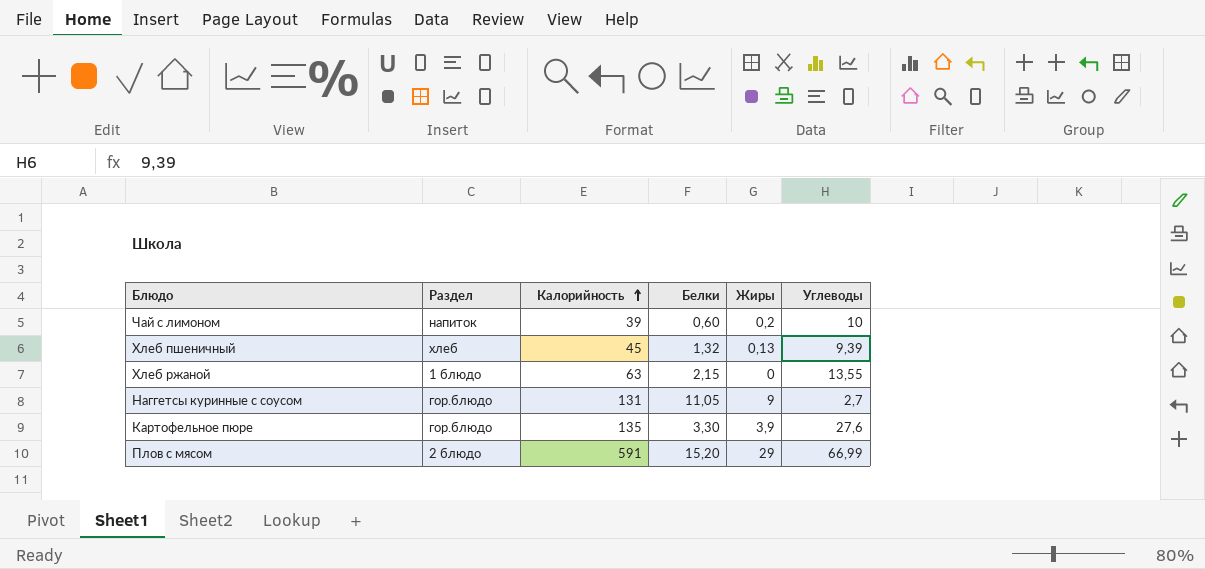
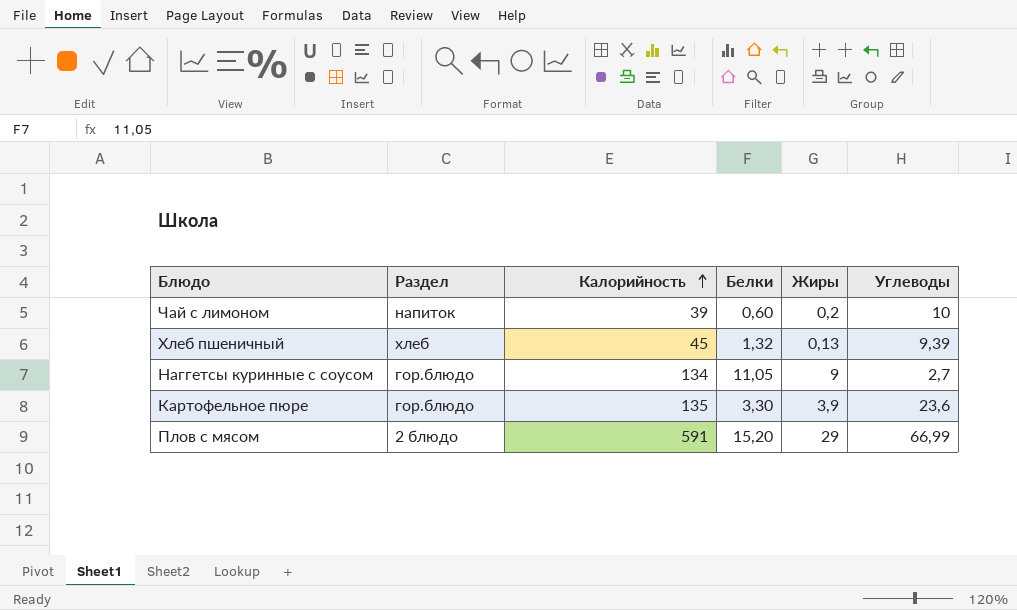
row Хлеб ржаной: 1 блюдо | 63 | 2,15 | 0 | 13,55 -> none
Наггетсы куринные с соусом | Калорийность: 131 -> 134
Картофельное пюре | Углеводы: 27,6 -> 23,6

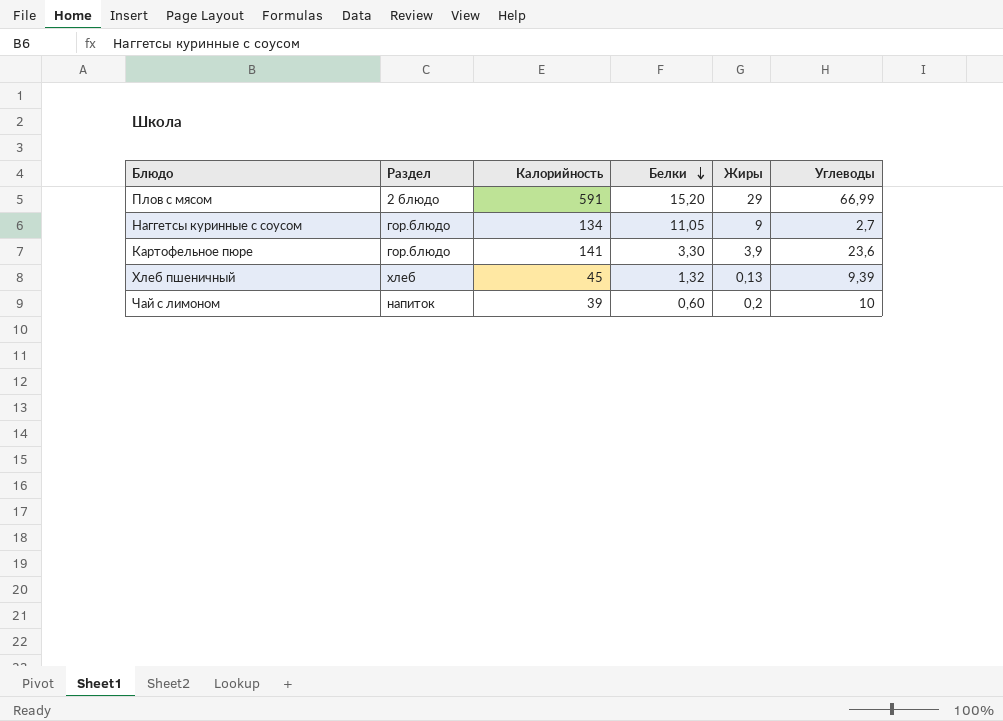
row order: Калорийность ascending -> Белки descending
Картофельное пюре | Калорийность: 135 -> 141

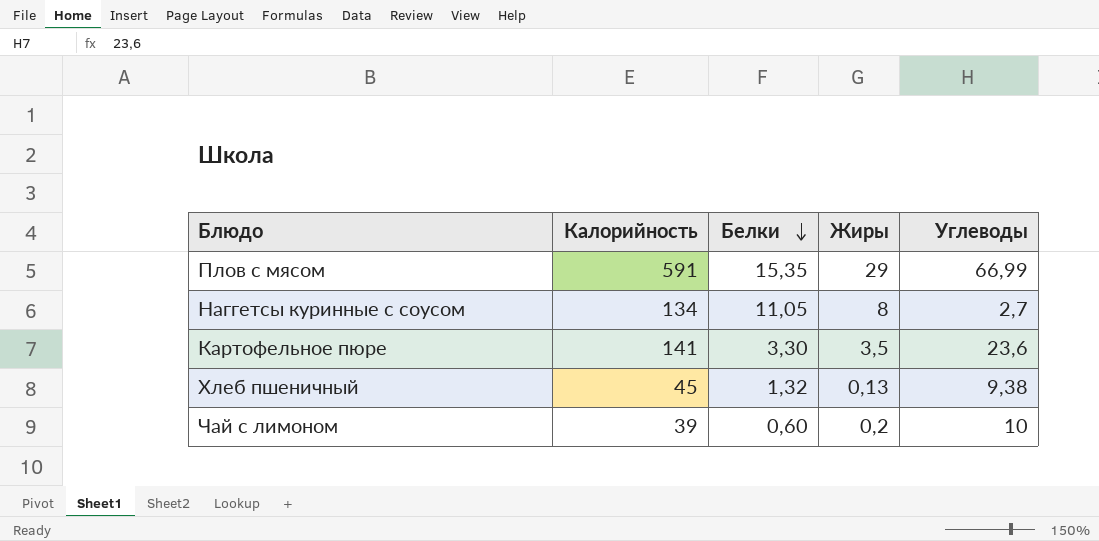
column Раздел | position: 2 -> none
Плов с мясом | Белки: 15,20 -> 15,35
Наггетсы куринные с соусом | Жиры: 9 -> 8
Картофельное пюре | Жиры: 3,9 -> 3,5
Хлеб пшеничный | Углеводы: 9,39 -> 9,38

